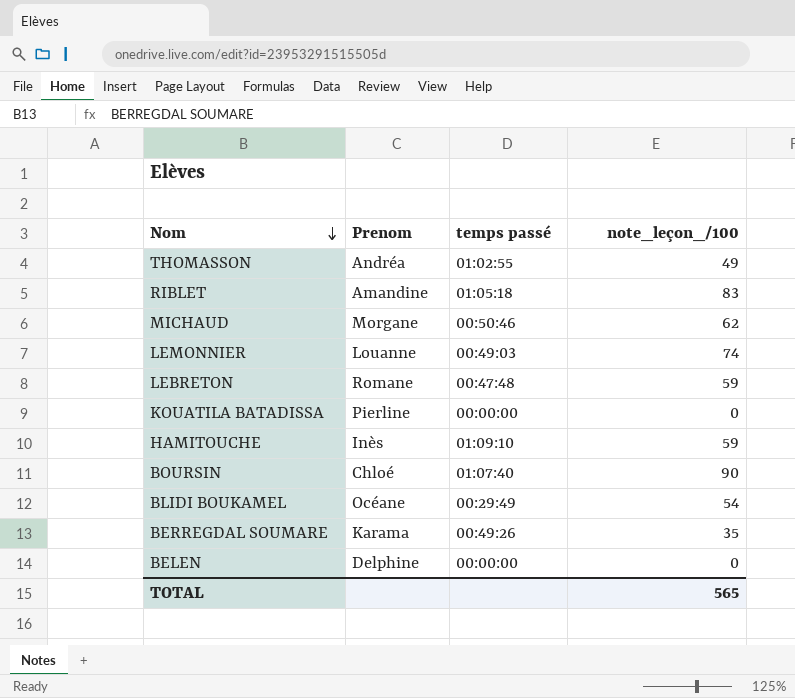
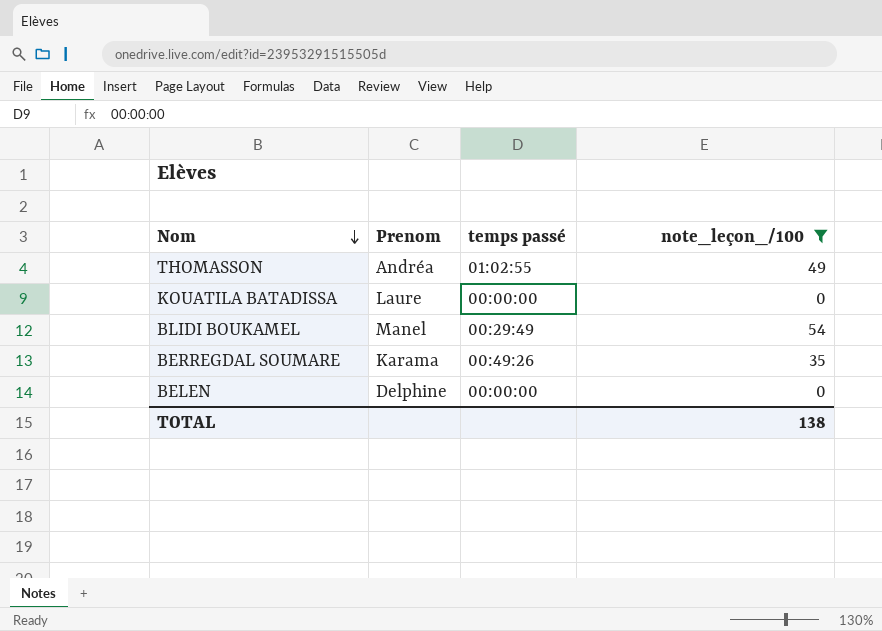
filter: none -> note_leçon_/100 <= 54
KOUATILA BATADISSA | Prenom: Pierline -> Laure
BLIDI BOUKAMEL | Prenom: Océane -> Manel
TOTAL | note_leçon_/100: 565 -> 138

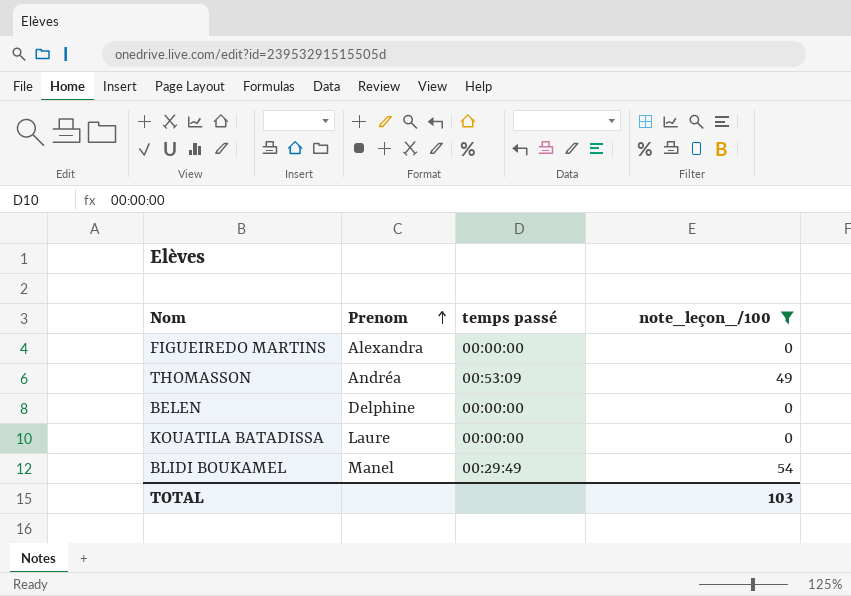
row order: Nom descending -> Prenom ascending
row BERREGDAL SOUMARE: Karama | 00:49:26 | 35 -> none
row FIGUEIREDO MARTINS: none -> Alexandra | 00:00:00 | 0
THOMASSON | temps passé: 01:02:55 -> 00:53:09
TOTAL | note_leçon_/100: 138 -> 103

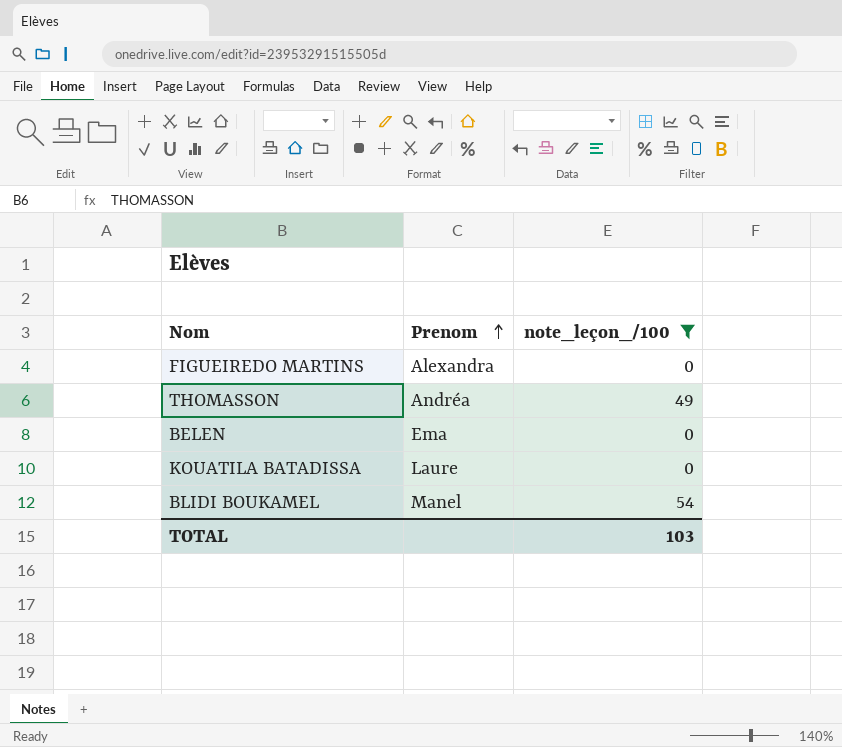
column temps passé | position: 3 -> none
BELEN | Prenom: Delphine -> Ema

